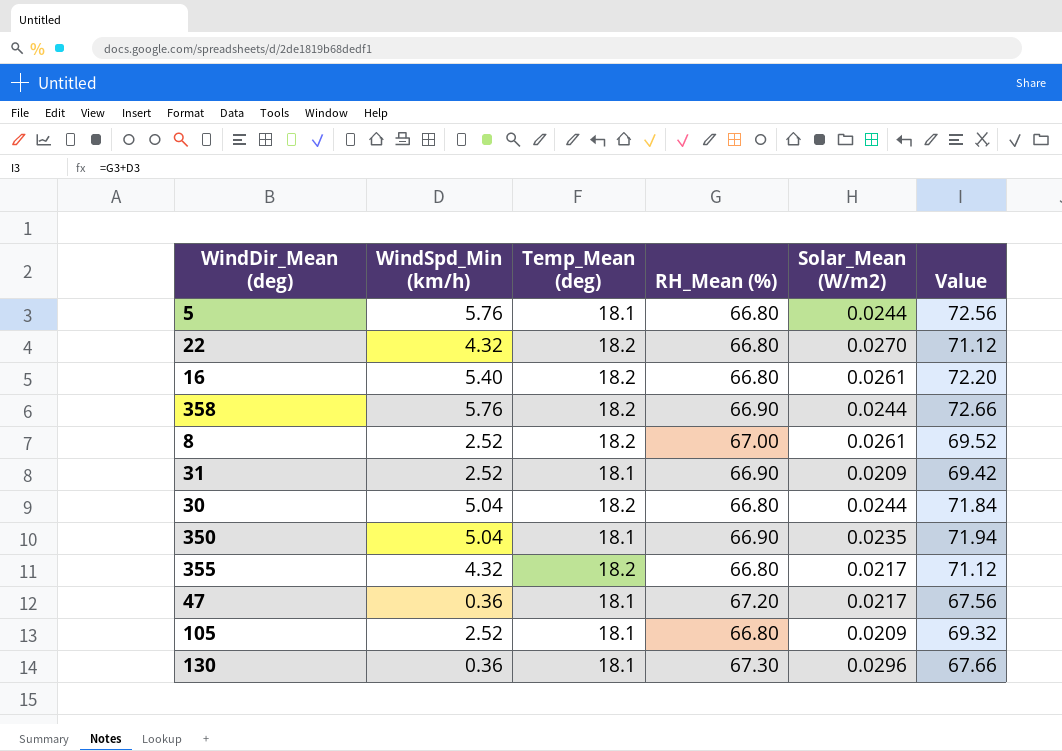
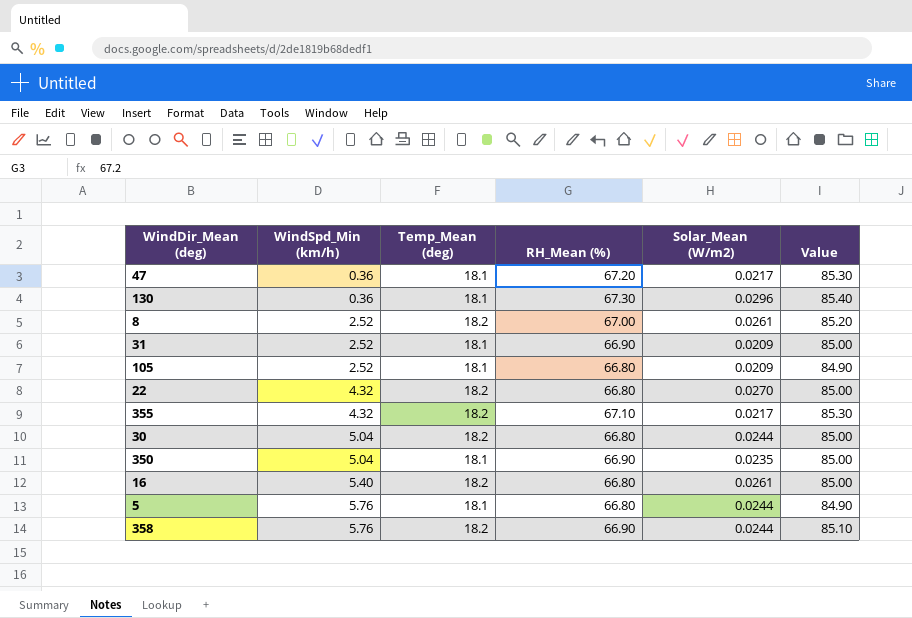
row order: none -> WindSpd_Min (km/h) ascending
column Value | formula: [WindSpd_Min (km/h)] + [RH_Mean (%)] -> [Temp_Mean (deg)] + [RH_Mean (%)]
355 | RH_Mean (%): 66.80 -> 67.10

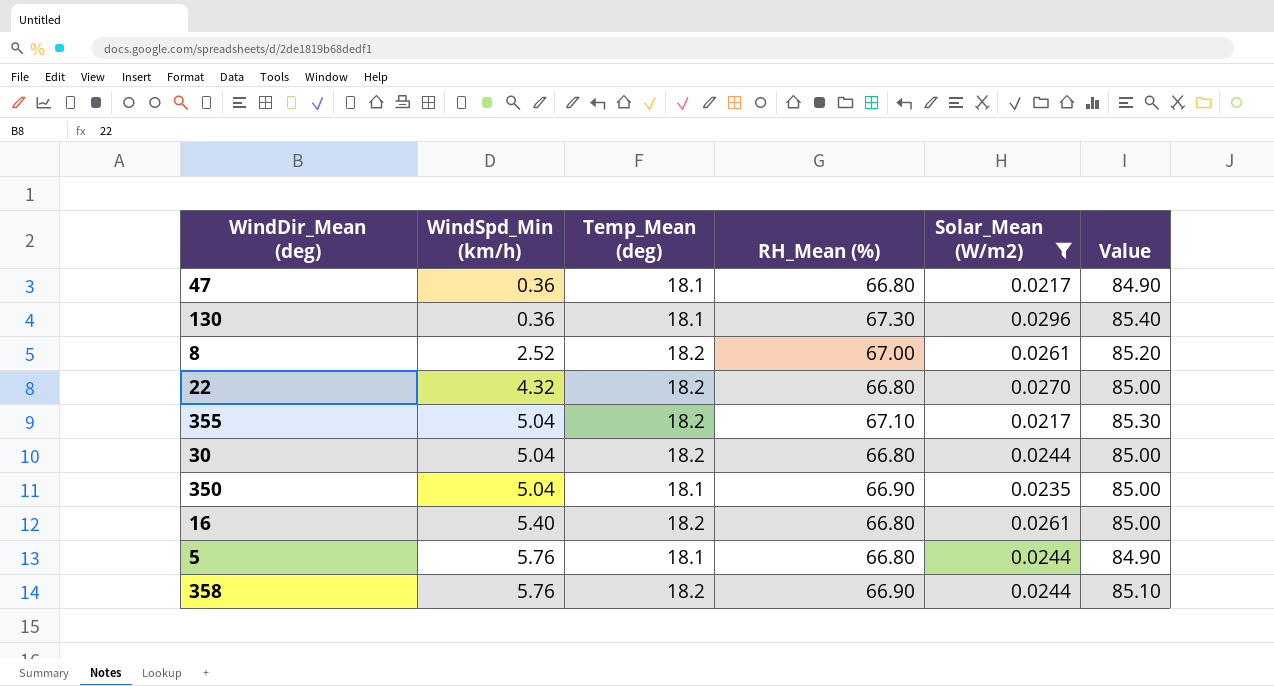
filter: none -> Solar_Mean (W/m2) != 0.0209
47 | RH_Mean (%): 67.20 -> 66.80
47 | Value: 85.30 -> 84.90
355 | WindSpd_Min (km/h): 4.32 -> 5.04

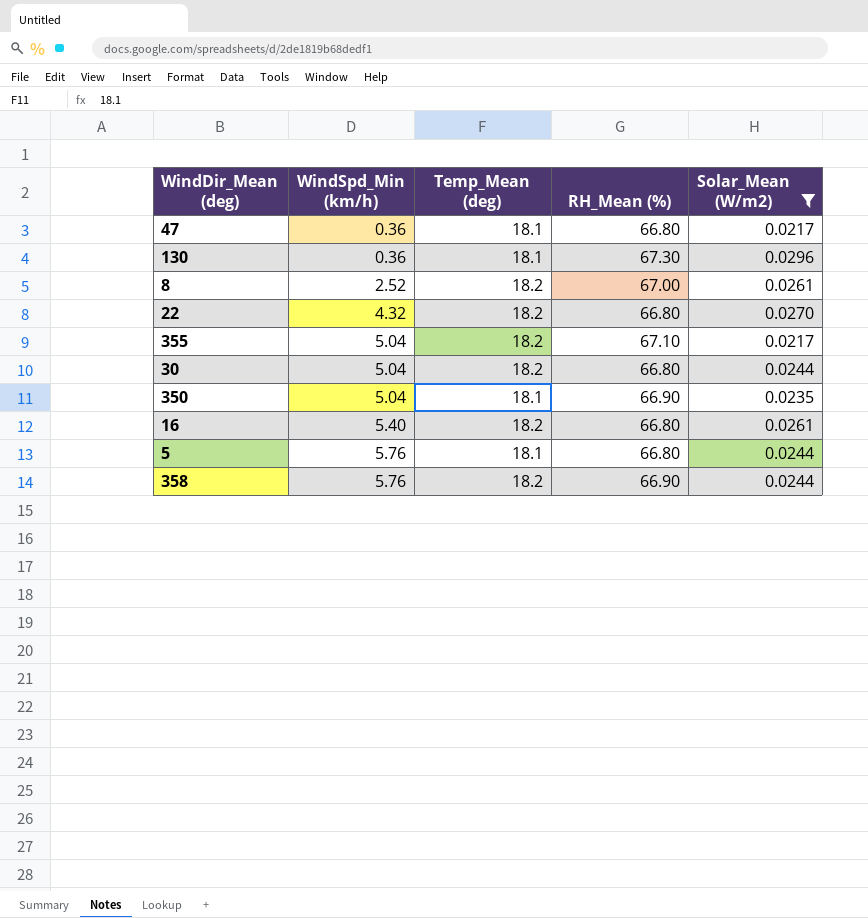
column Value | formula: [Temp_Mean (deg)] + [RH_Mean (%)] -> none

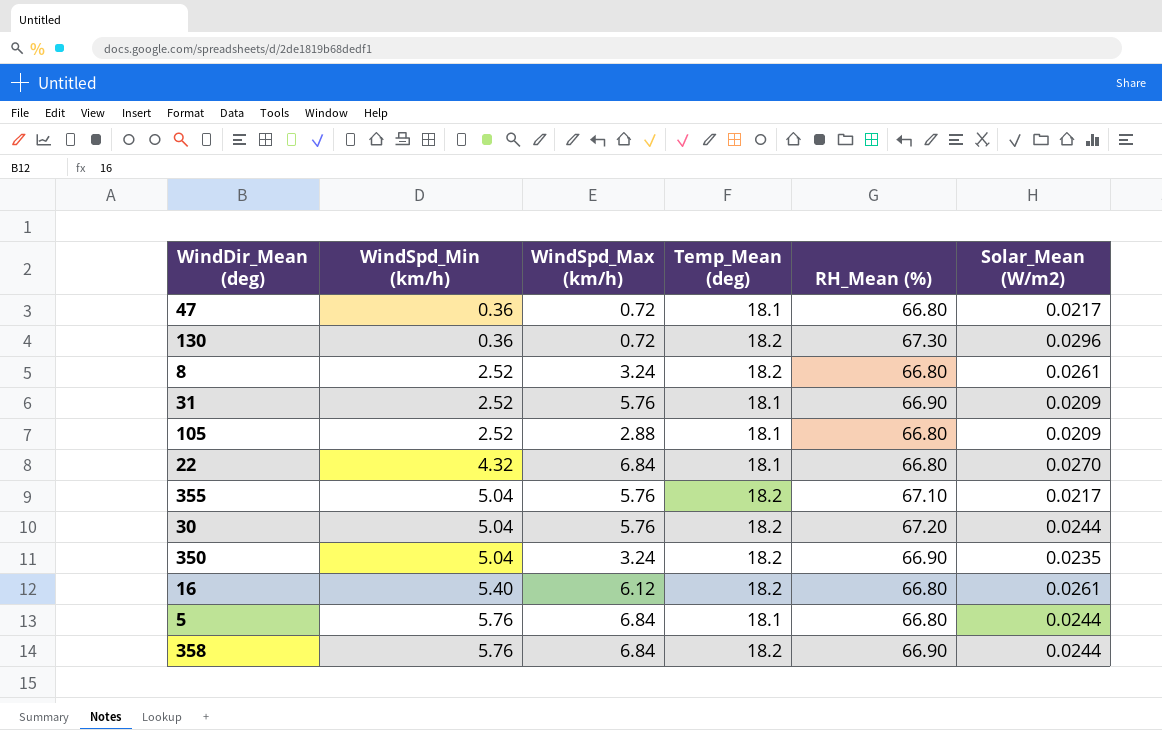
filter: Solar_Mean (W/m2) != 0.0209 -> none
column WindSpd_Max (km/h) | position: none -> 3
130 | Temp_Mean (deg): 18.1 -> 18.2
8 | RH_Mean (%): 67.00 -> 66.80
22 | Temp_Mean (deg): 18.2 -> 18.1
30 | RH_Mean (%): 66.80 -> 67.20
350 | Temp_Mean (deg): 18.1 -> 18.2

